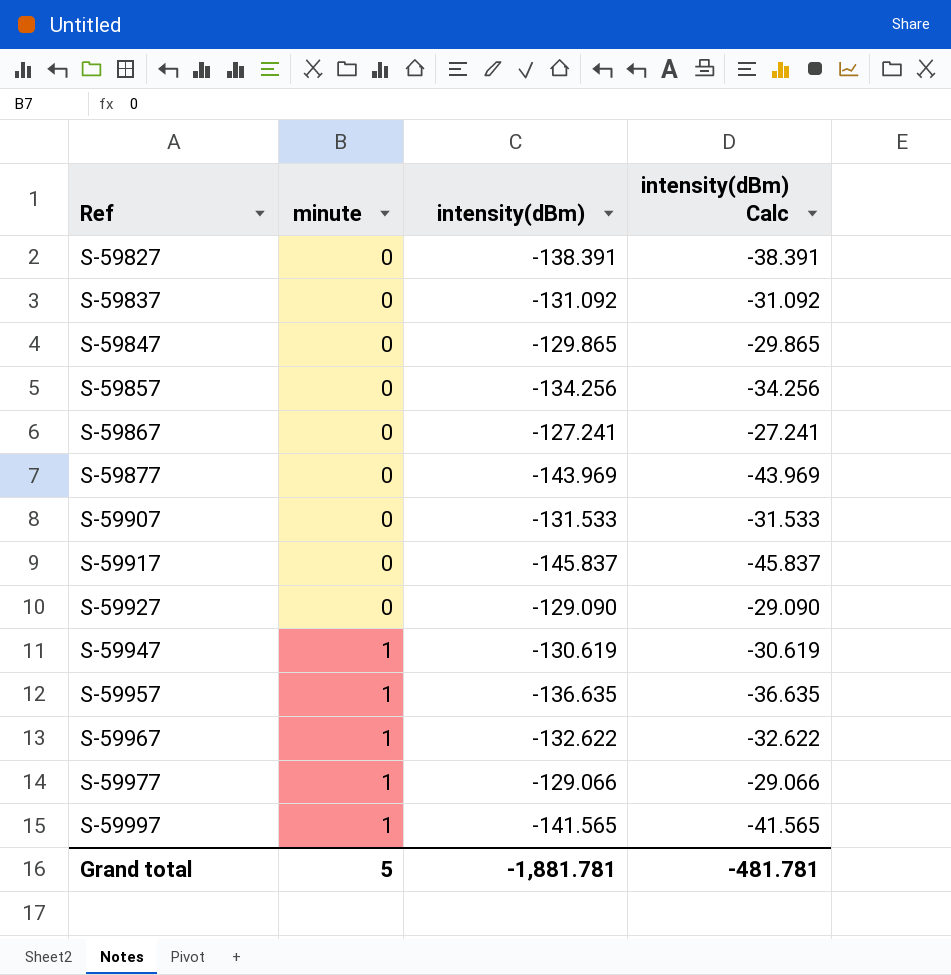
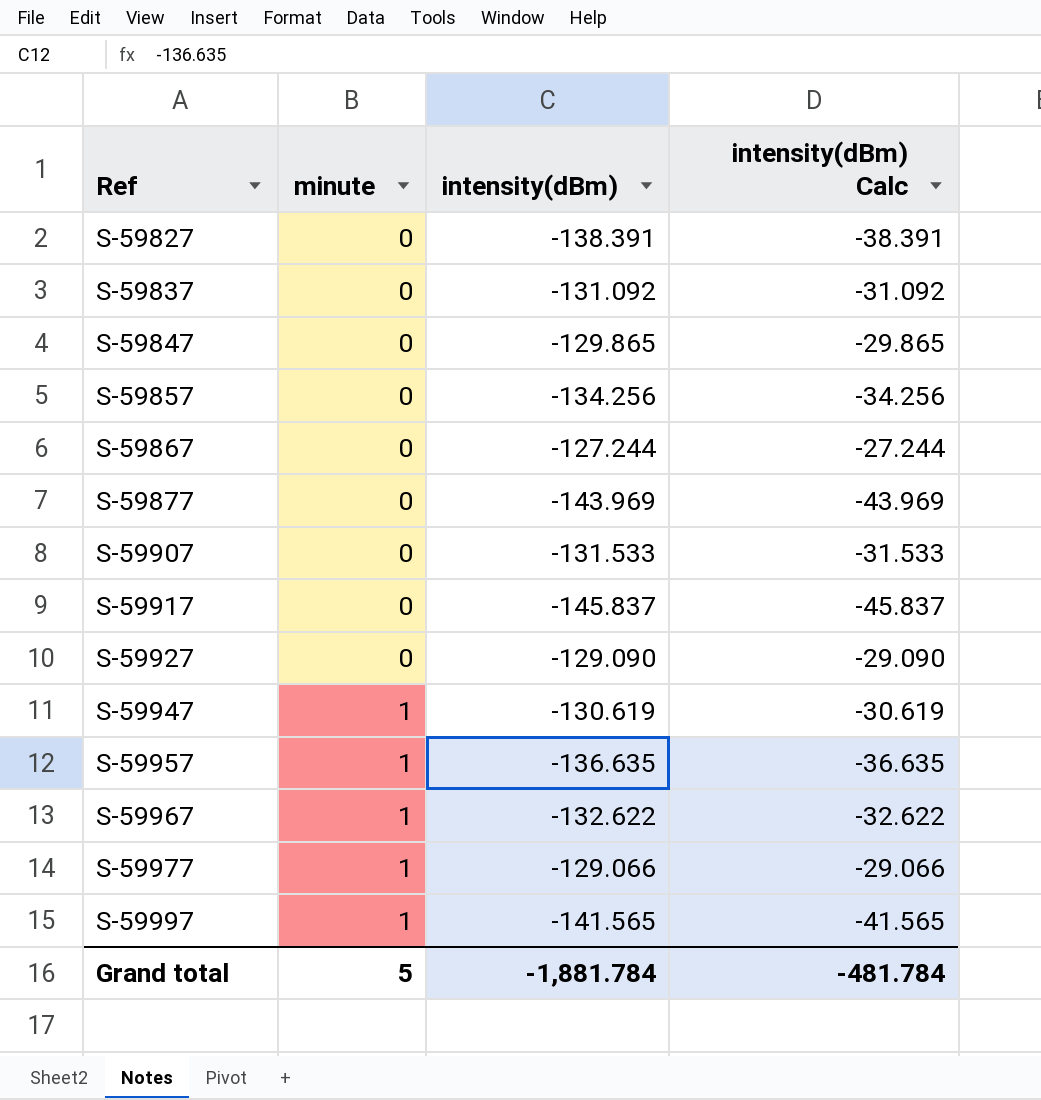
S-59867 | intensity(dBm): -127.241 -> -127.244
S-59867 | intensity(dBm) Calc: -27.241 -> -27.244
Grand total | intensity(dBm): -1,881.781 -> -1,881.784
Grand total | intensity(dBm) Calc: -481.781 -> -481.784

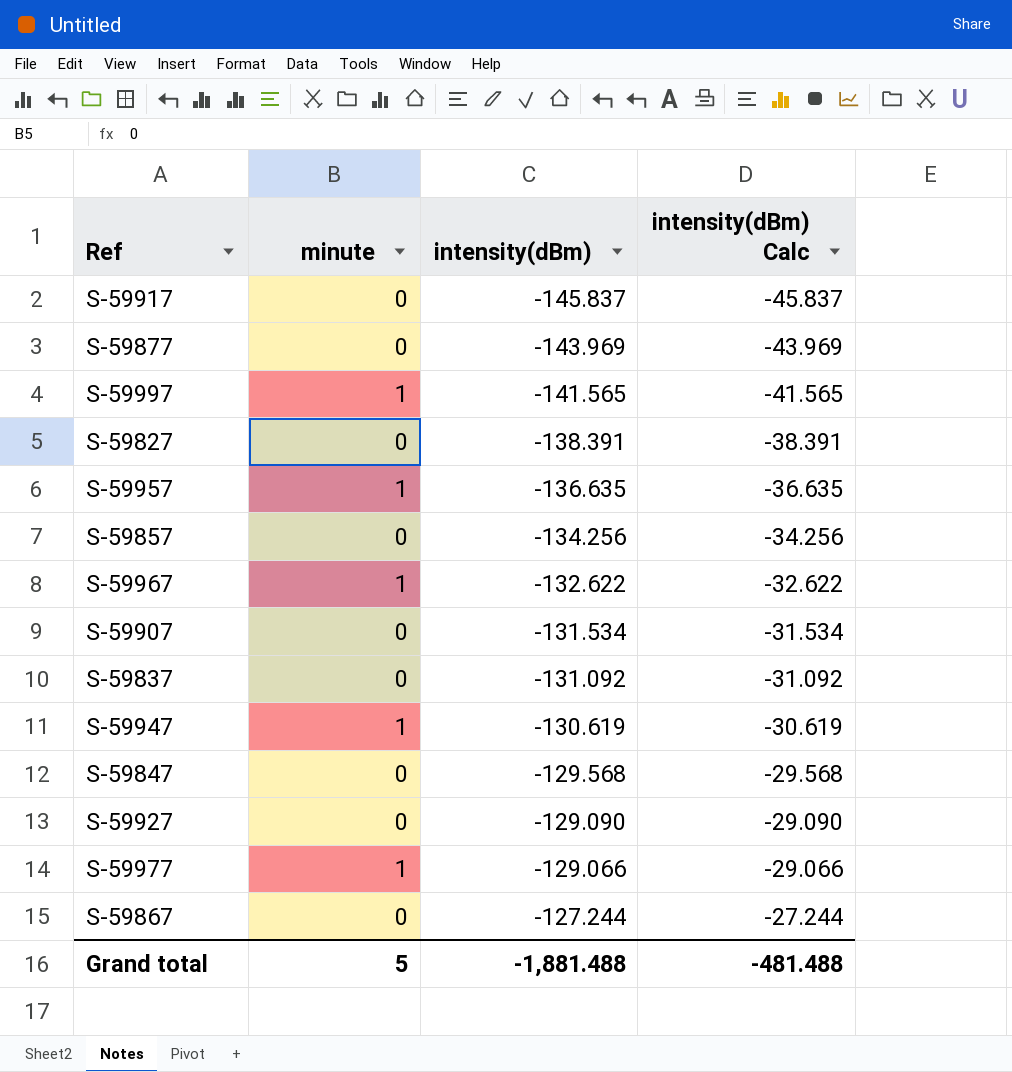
row order: Ref ascending -> intensity(dBm) ascending
S-59907 | intensity(dBm): -131.533 -> -131.534
S-59907 | intensity(dBm) Calc: -31.533 -> -31.534
S-59847 | intensity(dBm): -129.865 -> -129.568
S-59847 | intensity(dBm) Calc: -29.865 -> -29.568
Grand total | intensity(dBm): -1,881.784 -> -1,881.488
Grand total | intensity(dBm) Calc: -481.784 -> -481.488

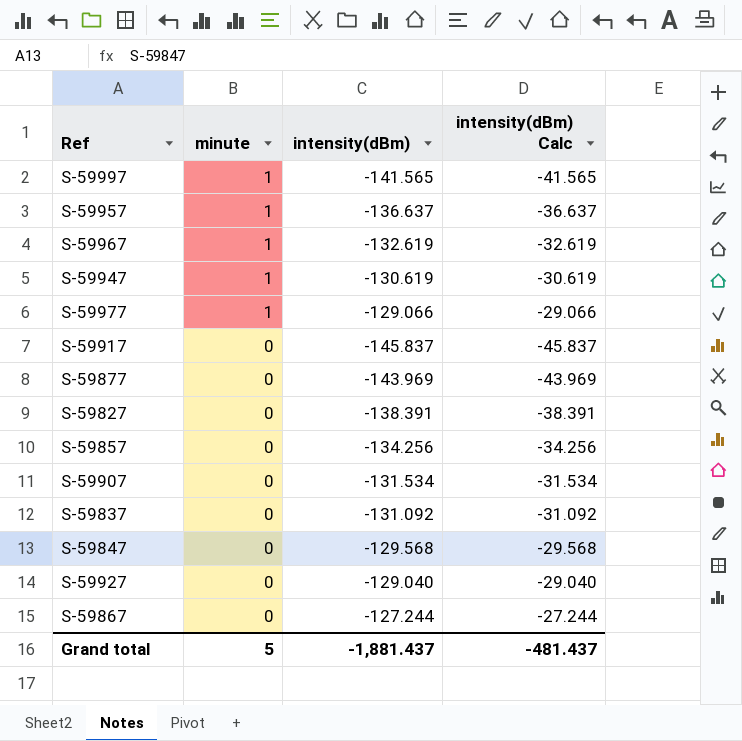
row order: intensity(dBm) ascending -> minute descending
S-59957 | intensity(dBm): -136.635 -> -136.637
S-59957 | intensity(dBm) Calc: -36.635 -> -36.637
S-59967 | intensity(dBm): -132.622 -> -132.619
S-59967 | intensity(dBm) Calc: -32.622 -> -32.619
S-59927 | intensity(dBm): -129.090 -> -129.040
S-59927 | intensity(dBm) Calc: -29.090 -> -29.040
Grand total | intensity(dBm): -1,881.488 -> -1,881.437
Grand total | intensity(dBm) Calc: -481.488 -> -481.437

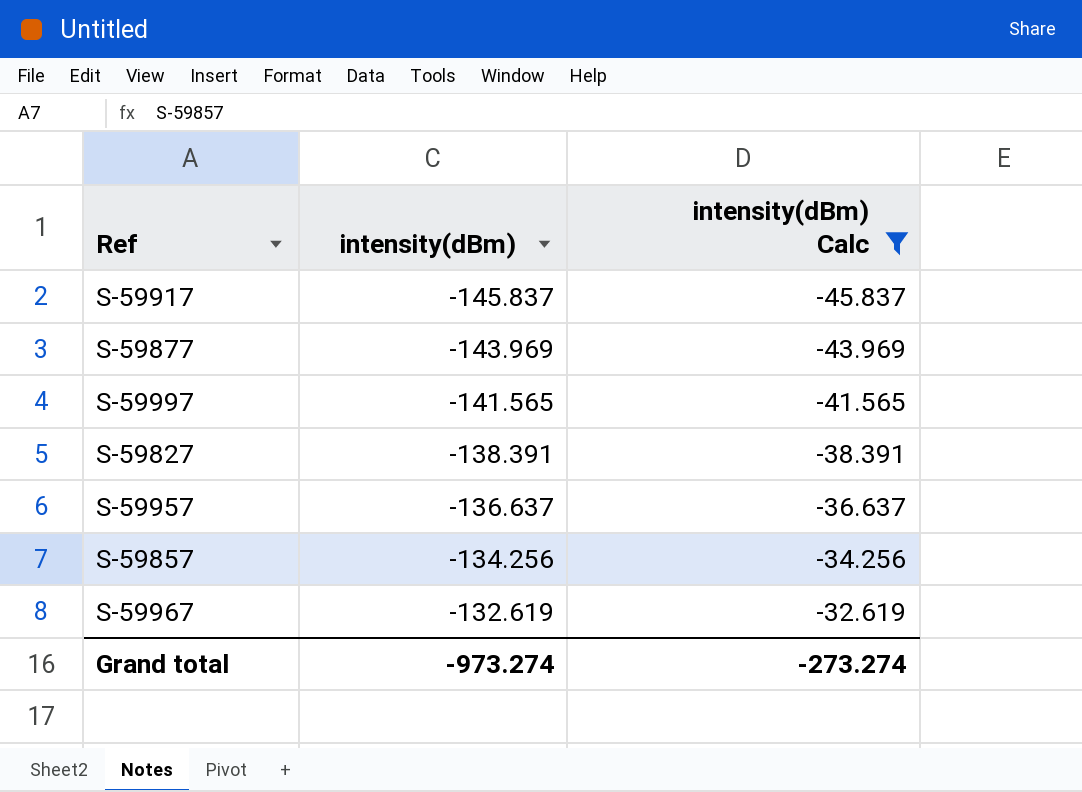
filter: none -> intensity(dBm) Calc <= -32.619
row order: minute descending -> intensity(dBm) ascending
column minute | position: 2 -> none
Grand total | intensity(dBm): -1,881.437 -> -973.274
Grand total | intensity(dBm) Calc: -481.437 -> -273.274

